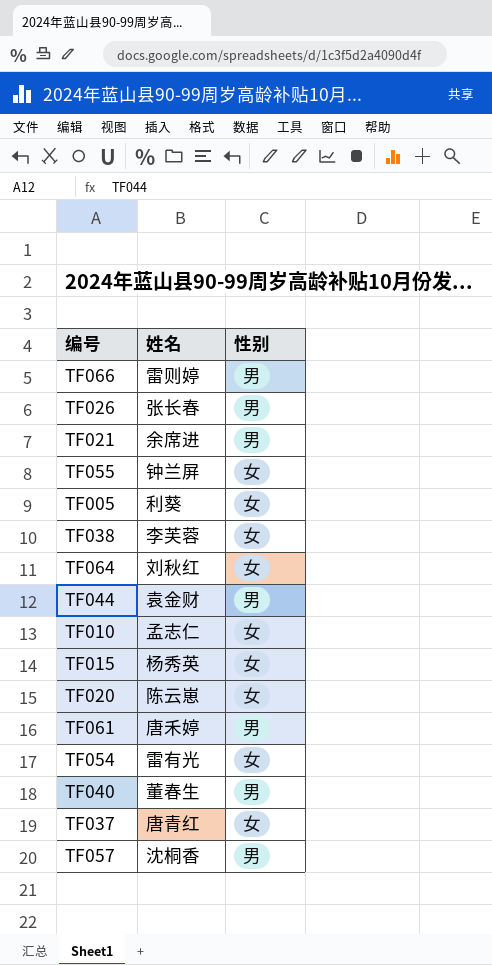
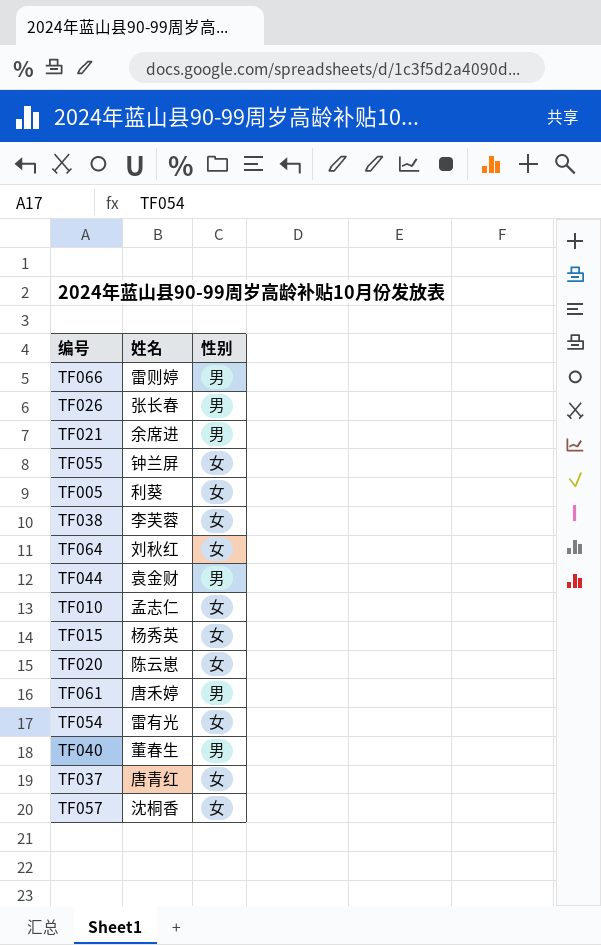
TF057 | 性别: 男 -> 女

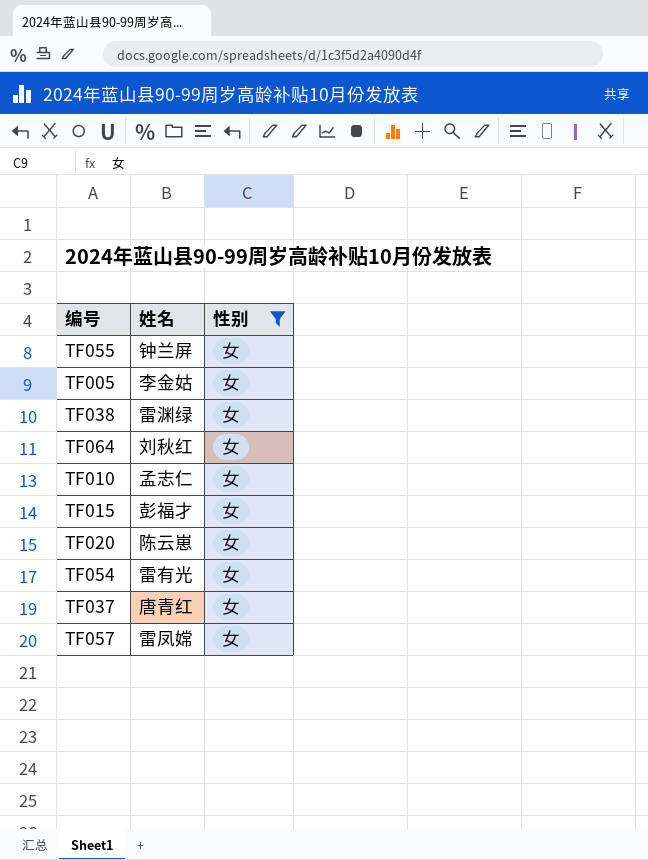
filter: none -> 性别 = 女
TF005 | 姓名: 利葵 -> 李金姑
TF038 | 姓名: 李芙蓉 -> 雷渊绿
TF015 | 姓名: 杨秀英 -> 彭福才
TF057 | 姓名: 沈桐香 -> 雷凤嫦

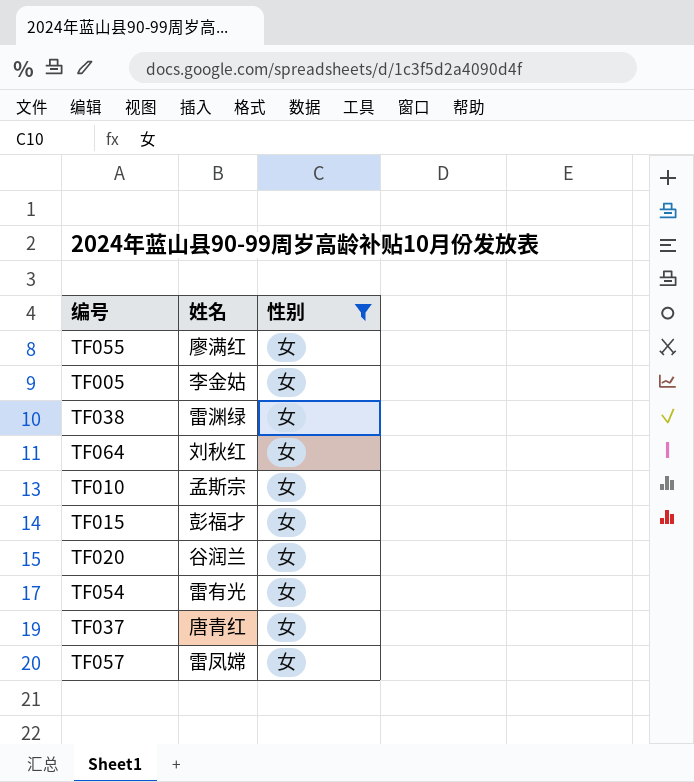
TF055 | 姓名: 钟兰屏 -> 廖满红
TF010 | 姓名: 孟志仁 -> 孟斯宗
TF020 | 姓名: 陈云崽 -> 谷润兰

